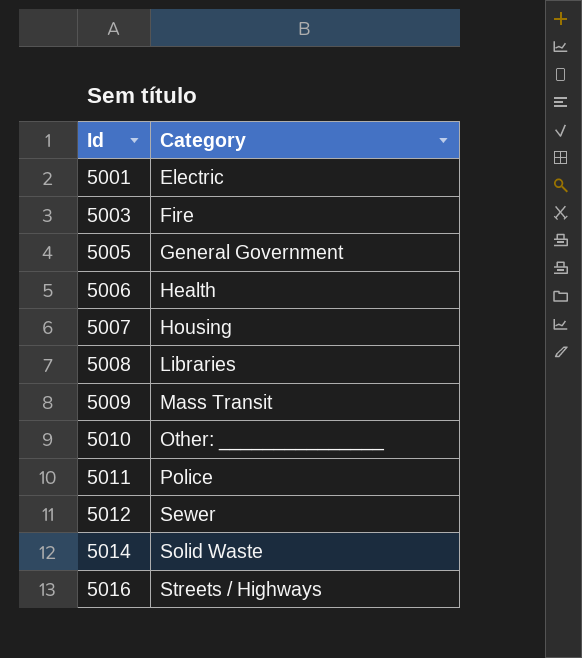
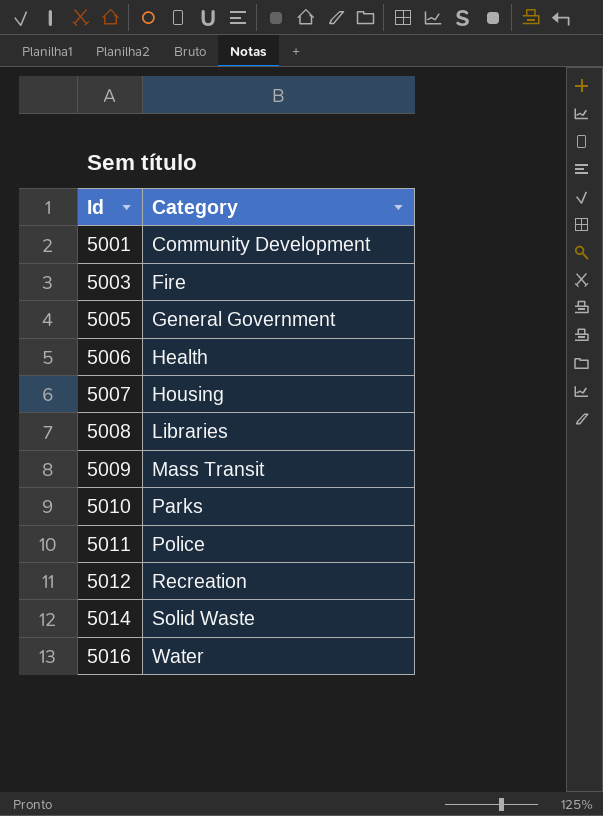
5001 | Category: Electric -> Community Development
5010 | Category: Other: _______________ -> Parks
5012 | Category: Sewer -> Recreation
5016 | Category: Streets / Highways -> Water

